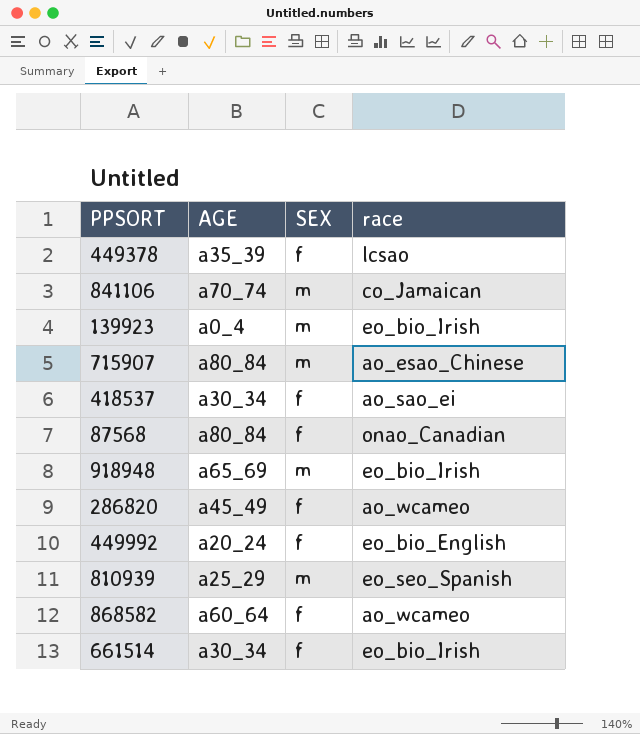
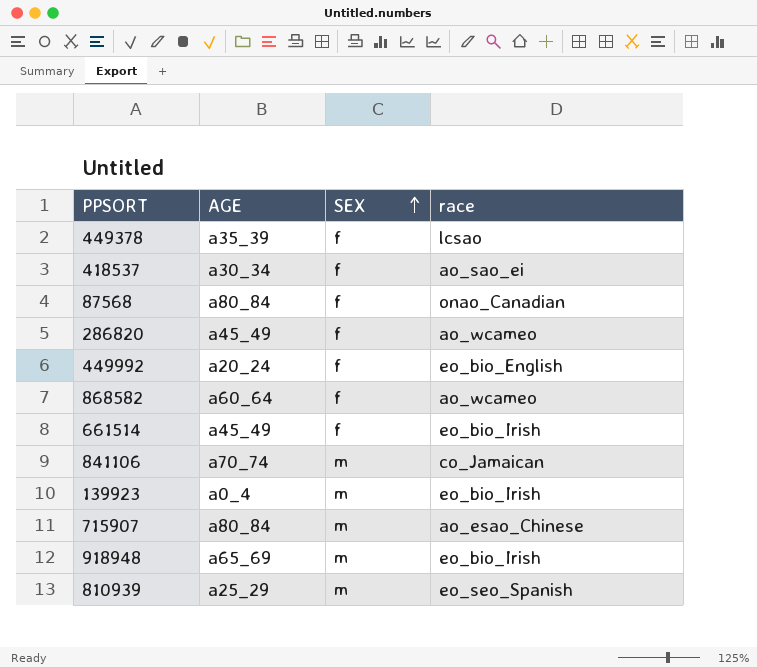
row order: none -> SEX ascending
661514 | AGE: a30_34 -> a45_49

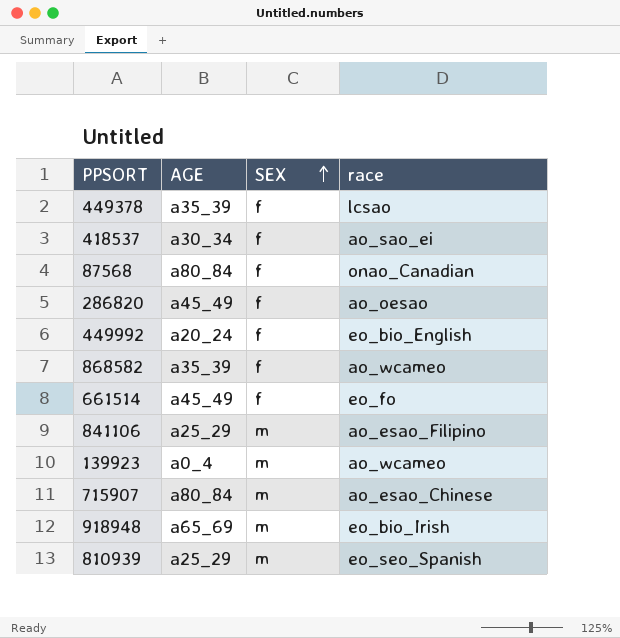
286820 | race: ao_wcameo -> ao_oesao
868582 | AGE: a60_64 -> a35_39
661514 | race: eo_bio_Irish -> eo_fo
841106 | AGE: a70_74 -> a25_29
841106 | race: co_Jamaican -> ao_esao_Filipino
139923 | race: eo_bio_Irish -> ao_wcameo

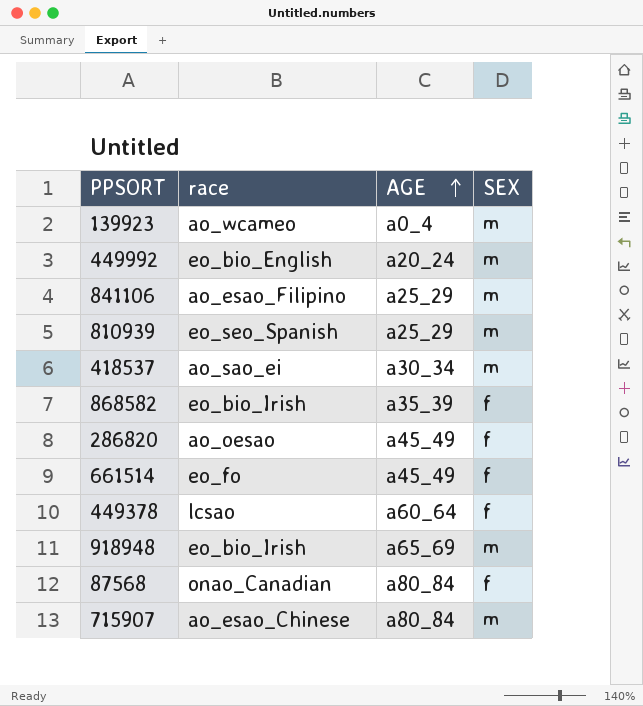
row order: SEX ascending -> AGE ascending
column race | position: 4 -> 2
449992 | SEX: f -> m
418537 | SEX: f -> m
868582 | race: ao_wcameo -> eo_bio_Irish
449378 | AGE: a35_39 -> a60_64

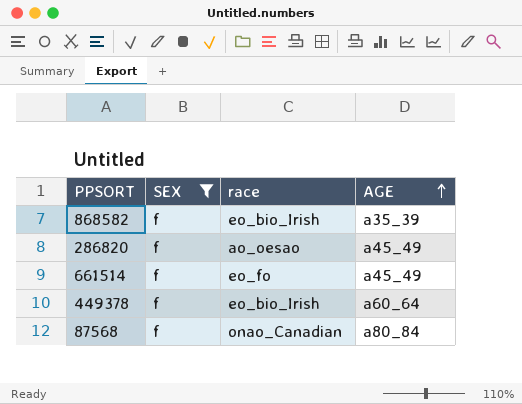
filter: none -> SEX = f
column SEX | position: 4 -> 2
449378 | race: lcsao -> eo_bio_Irish

